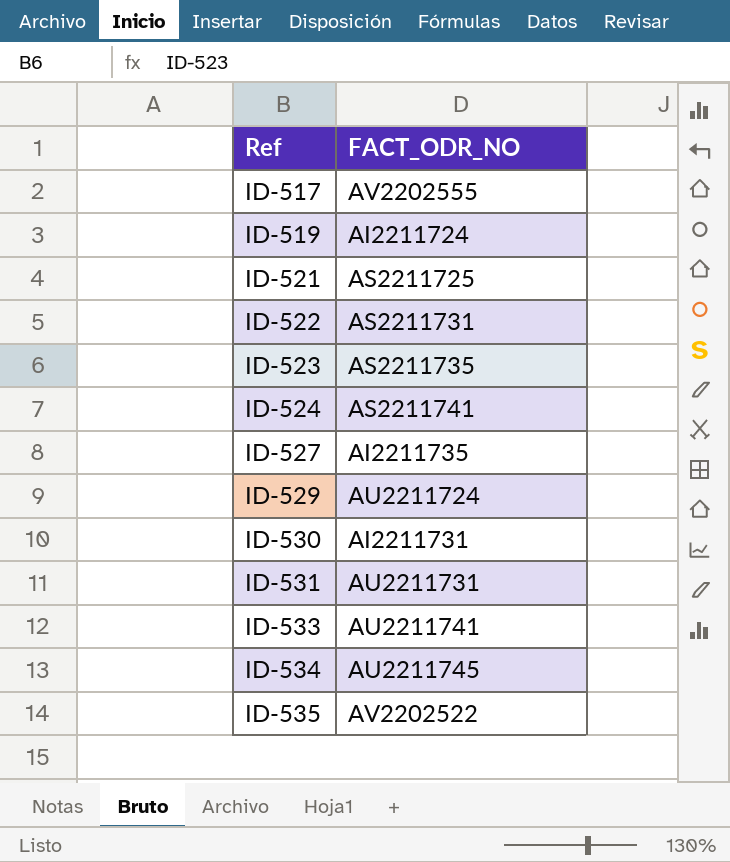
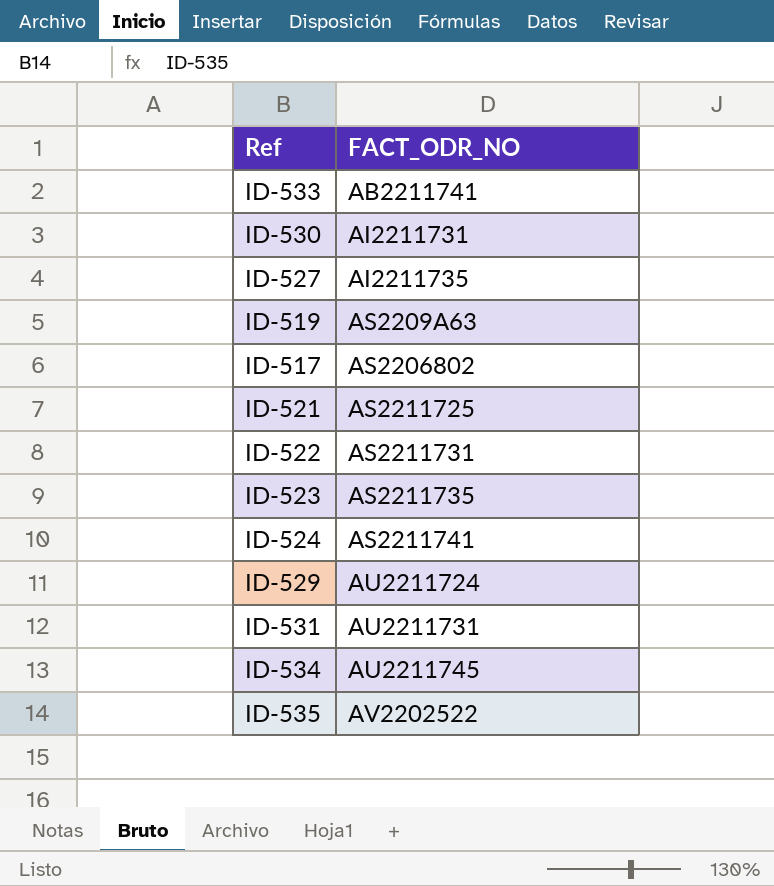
row order: Ref ascending -> FACT_ODR_NO ascending
ID-533 | FACT_ODR_NO: AU2211741 -> AB2211741
ID-519 | FACT_ODR_NO: AI2211724 -> AS2209A63
ID-517 | FACT_ODR_NO: AV2202555 -> AS2206802

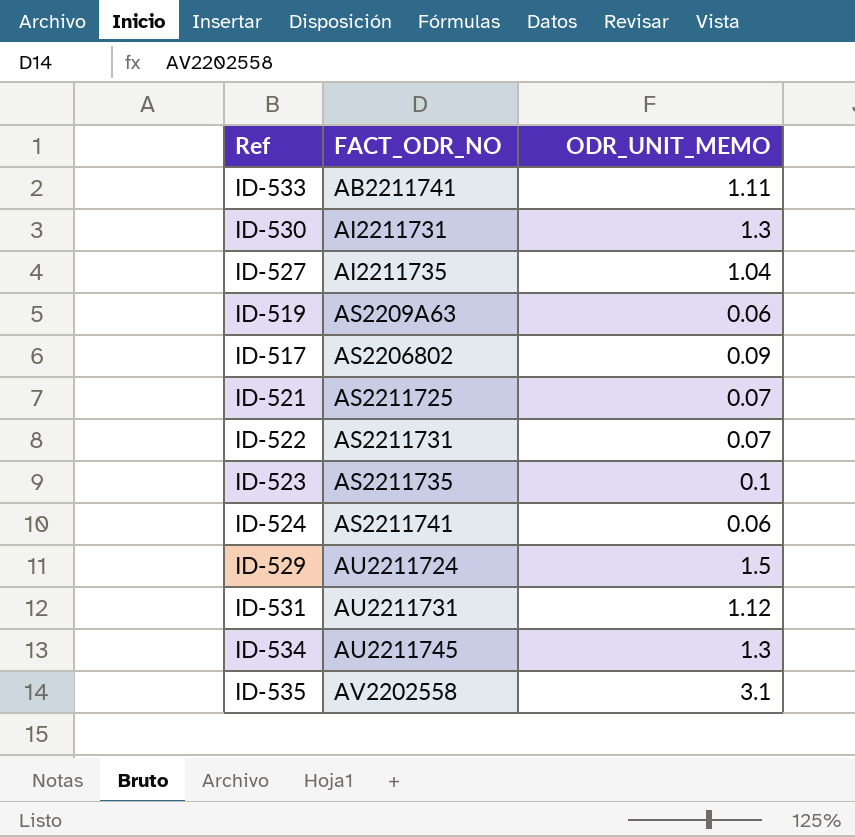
column ODR_UNIT_MEMO | position: none -> 3
ID-535 | FACT_ODR_NO: AV2202522 -> AV2202558

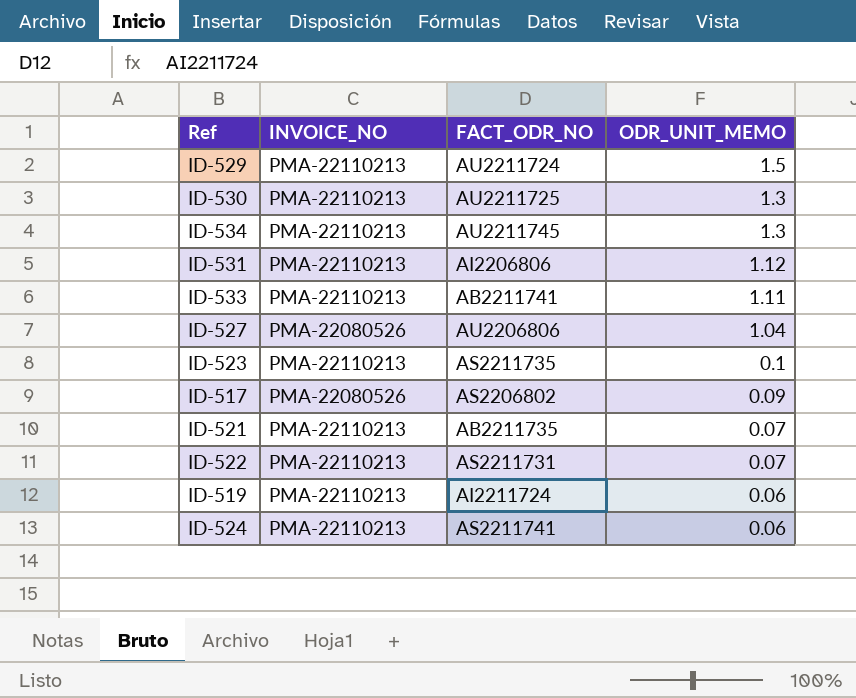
row order: FACT_ODR_NO ascending -> ODR_UNIT_MEMO descending
column INVOICE_NO | position: none -> 2
row ID-535: AV2202558 | 3.1 -> none
ID-530 | FACT_ODR_NO: AI2211731 -> AU2211725
ID-531 | FACT_ODR_NO: AU2211731 -> AI2206806
ID-527 | FACT_ODR_NO: AI2211735 -> AU2206806
ID-521 | FACT_ODR_NO: AS2211725 -> AB2211735
ID-519 | FACT_ODR_NO: AS2209A63 -> AI2211724

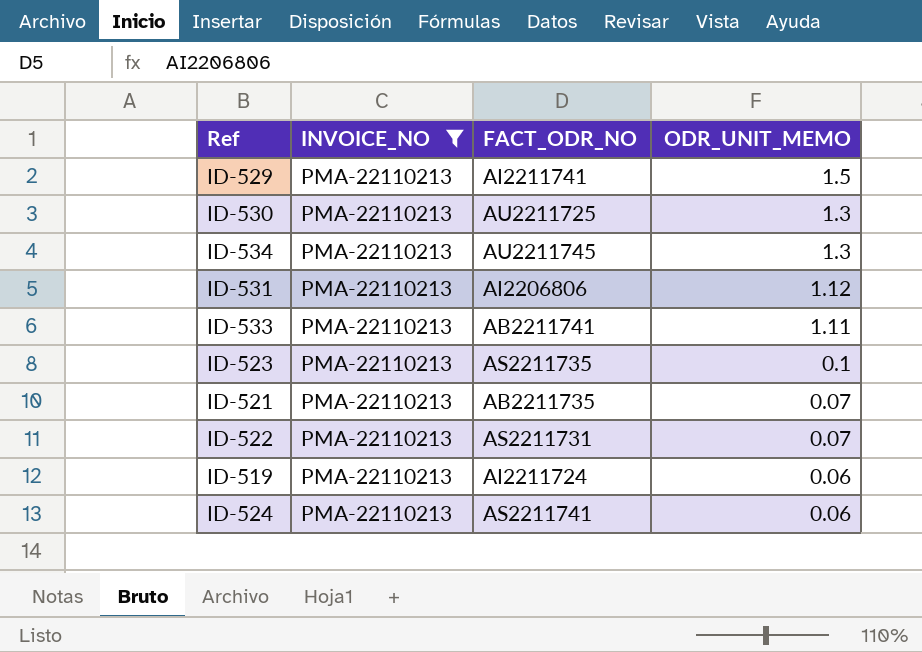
filter: none -> INVOICE_NO = PMA-22110213
ID-529 | FACT_ODR_NO: AU2211724 -> AI2211741

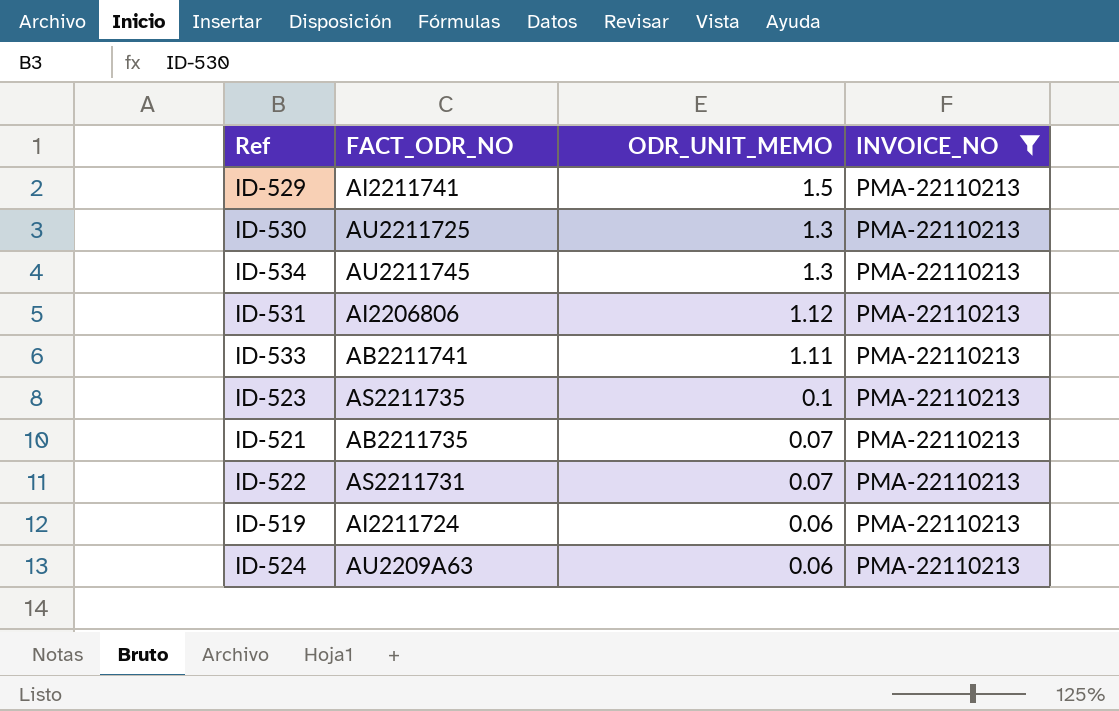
column INVOICE_NO | position: 2 -> 4
ID-524 | FACT_ODR_NO: AS2211741 -> AU2209A63

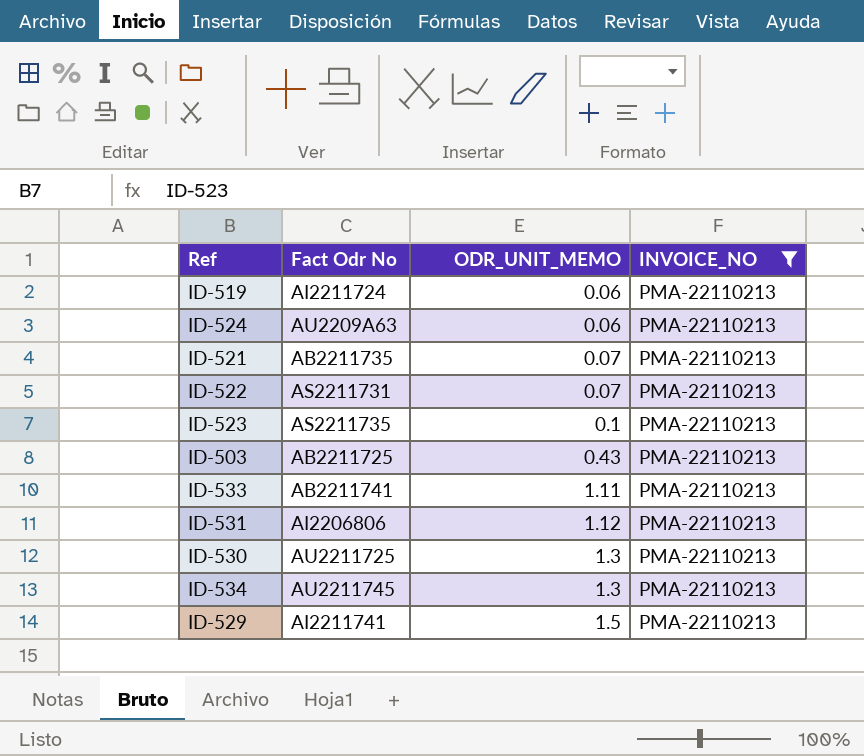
row order: ODR_UNIT_MEMO descending -> ODR_UNIT_MEMO ascending
column name: FACT_ODR_NO -> Fact Odr No
row ID-503: none -> AB2211725 | 0.43 | PMA-22110213

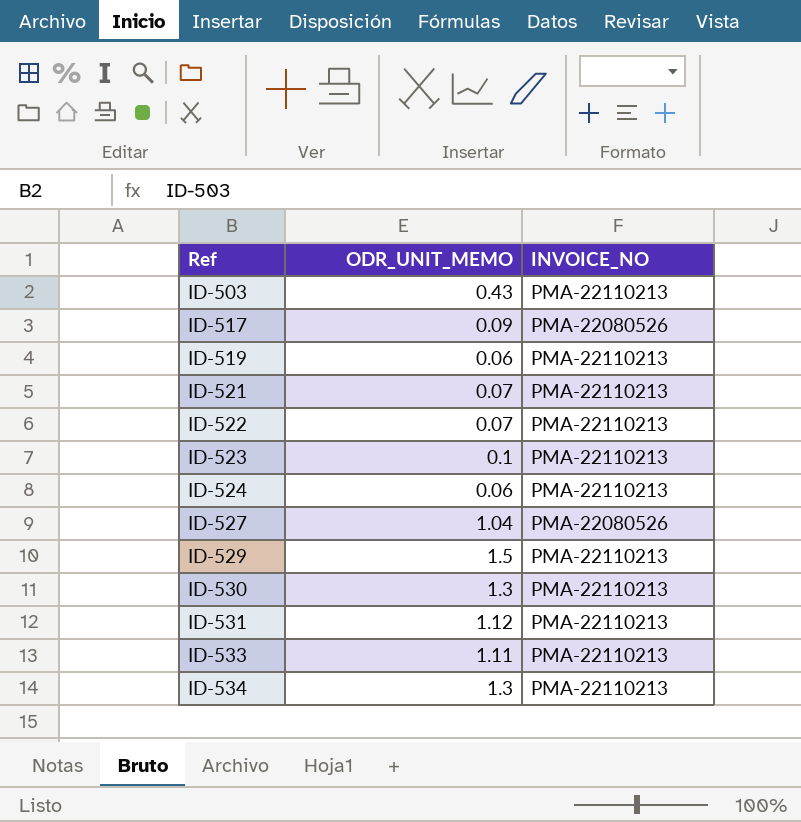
filter: INVOICE_NO = PMA-22110213 -> none
row order: ODR_UNIT_MEMO ascending -> Ref ascending
column Fact Odr No | position: 2 -> none

